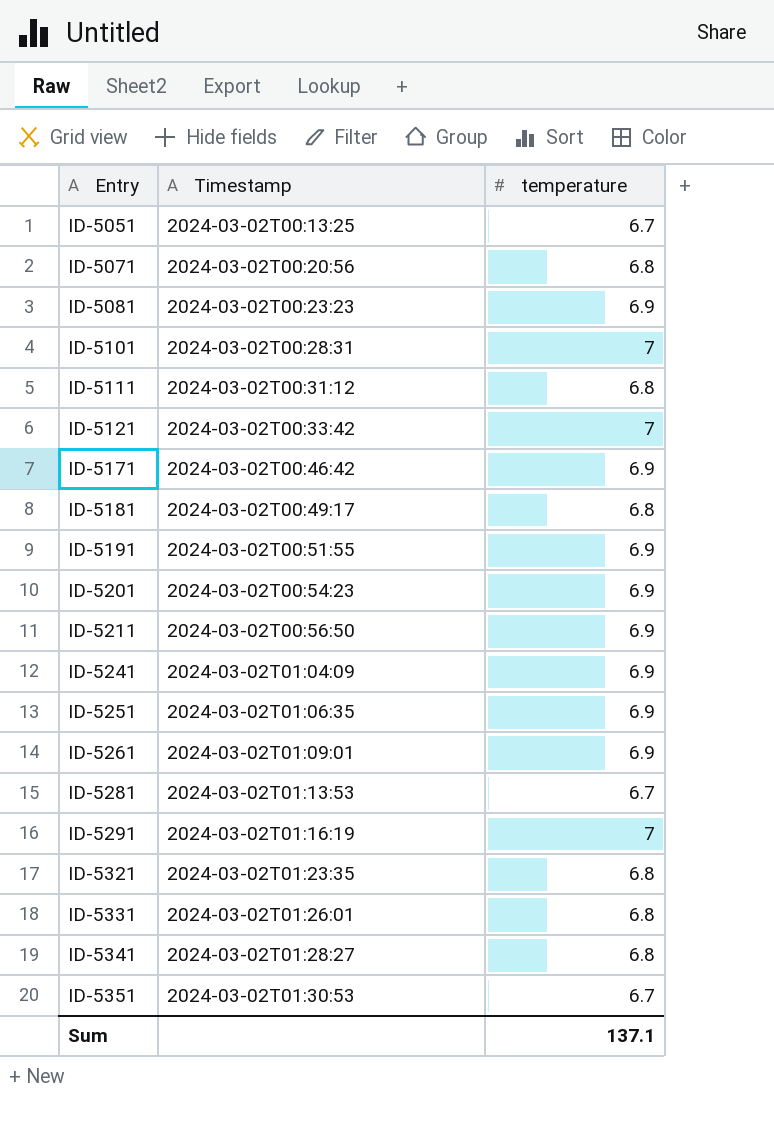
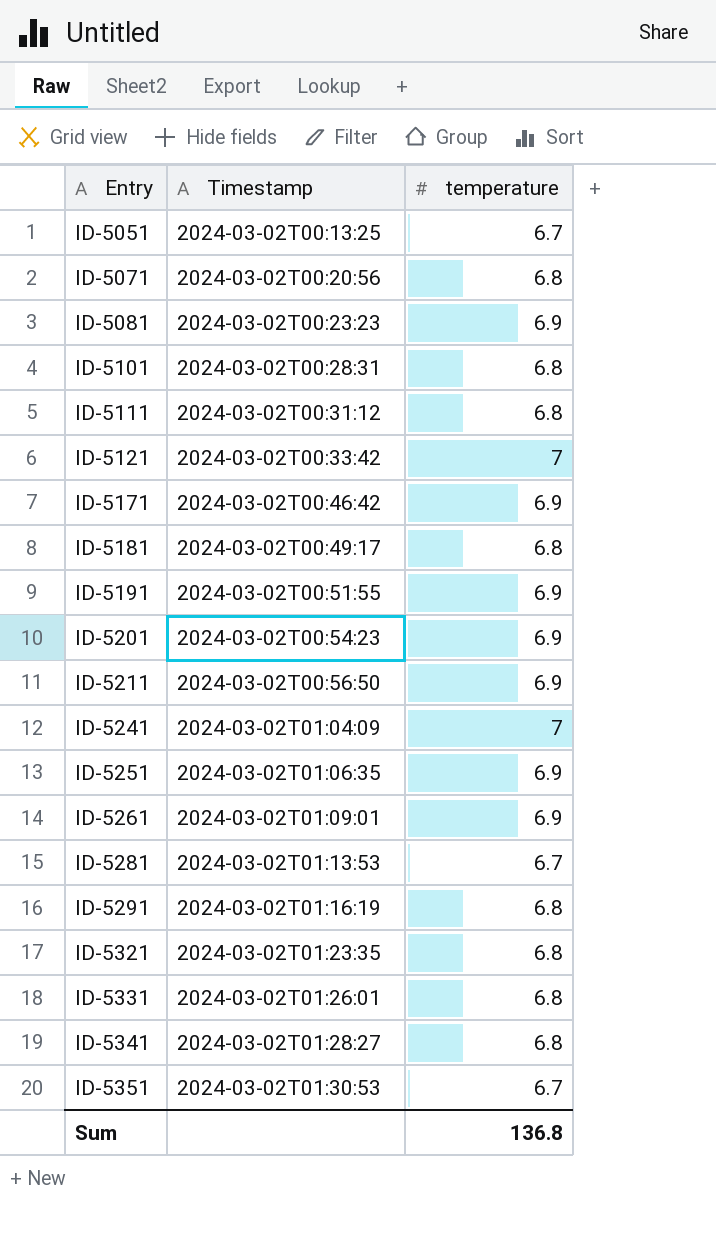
ID-5101 | temperature: 7 -> 6.8
ID-5241 | temperature: 6.9 -> 7
ID-5291 | temperature: 7 -> 6.8
Sum | temperature: 137.1 -> 136.8

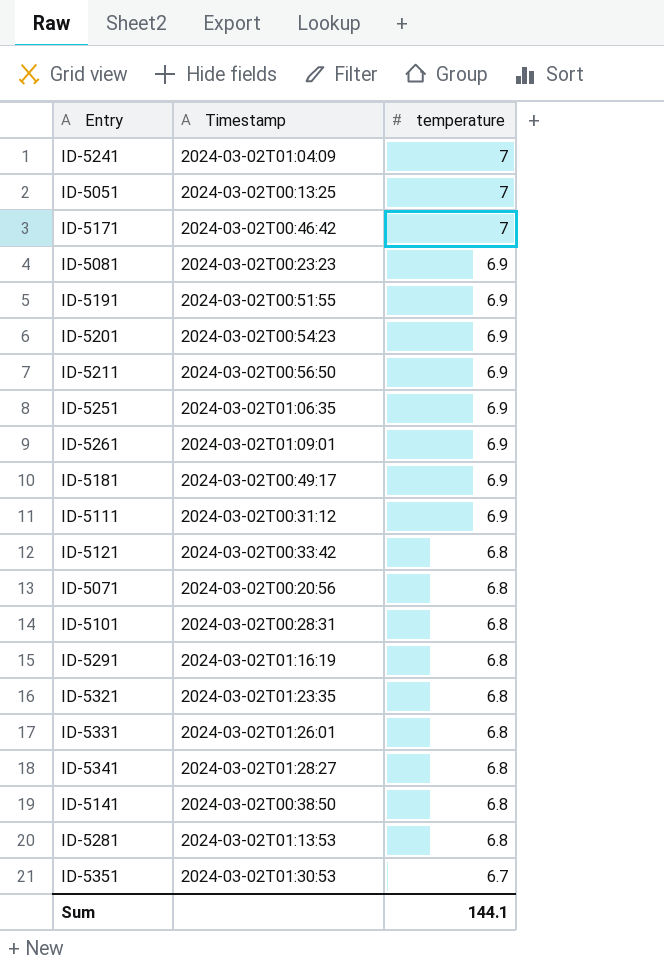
row order: Entry ascending -> temperature descending
ID-5051 | temperature: 6.7 -> 7
ID-5171 | temperature: 6.9 -> 7
ID-5181 | temperature: 6.8 -> 6.9
ID-5111 | temperature: 6.8 -> 6.9
ID-5121 | temperature: 7 -> 6.8
row ID-5141: none -> 2024-03-02T00:38:50 | 6.8
ID-5281 | temperature: 6.7 -> 6.8
Sum | temperature: 136.8 -> 144.1

